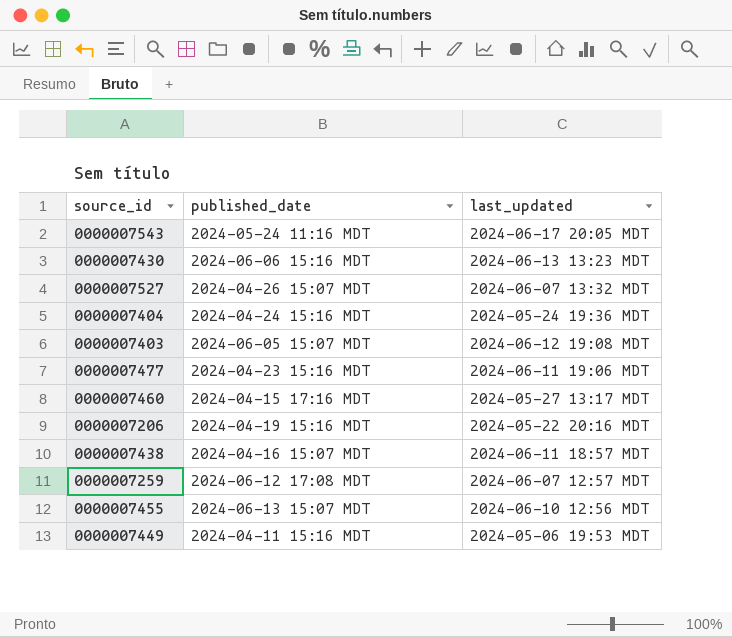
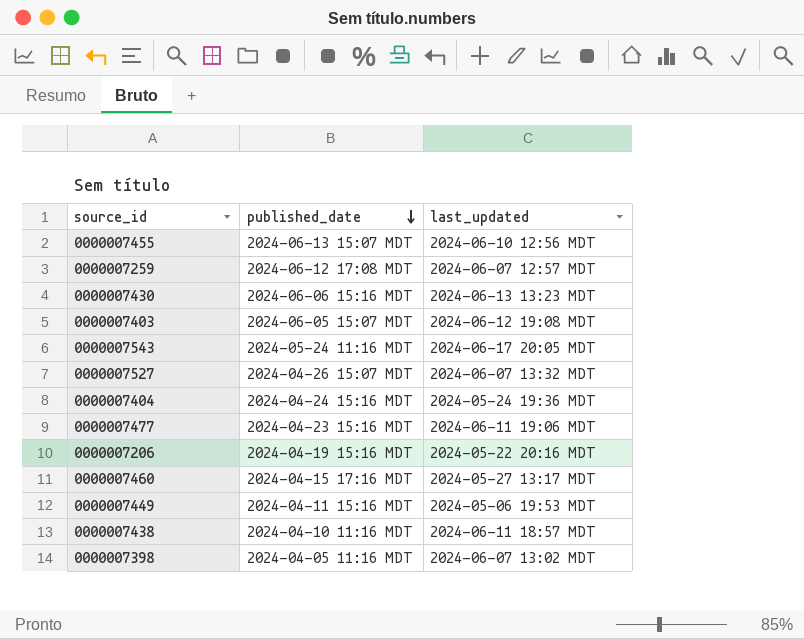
row order: none -> published_date descending
0000007438 | published_date: 2024-04-16 15:07 MDT -> 2024-04-10 11:16 MDT
row 0000007398: none -> 2024-04-05 11:16 MDT | 2024-06-07 13:02 MDT

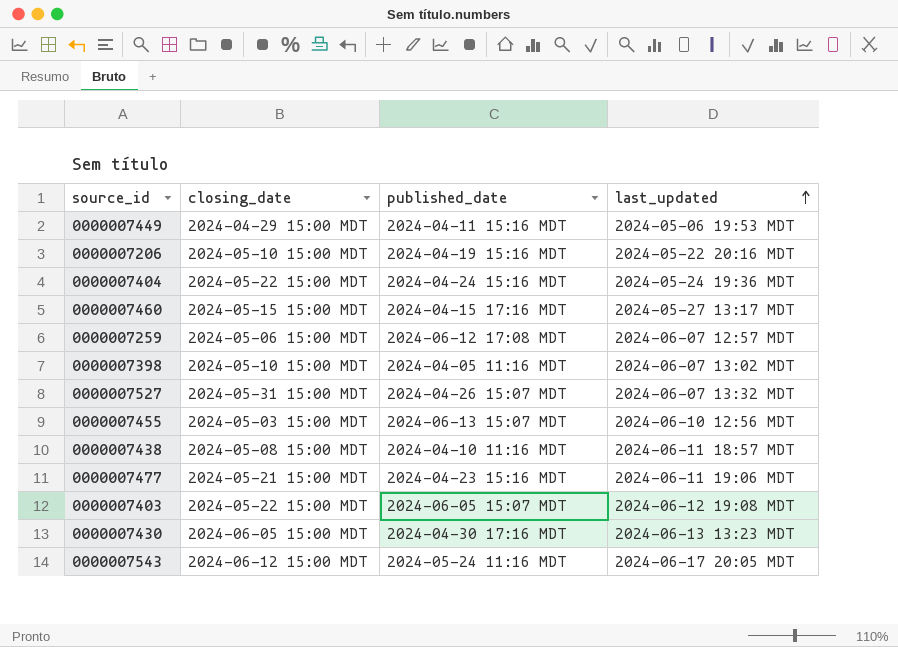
row order: published_date descending -> last_updated ascending
column closing_date | position: none -> 2
0000007430 | published_date: 2024-06-06 15:16 MDT -> 2024-04-30 17:16 MDT

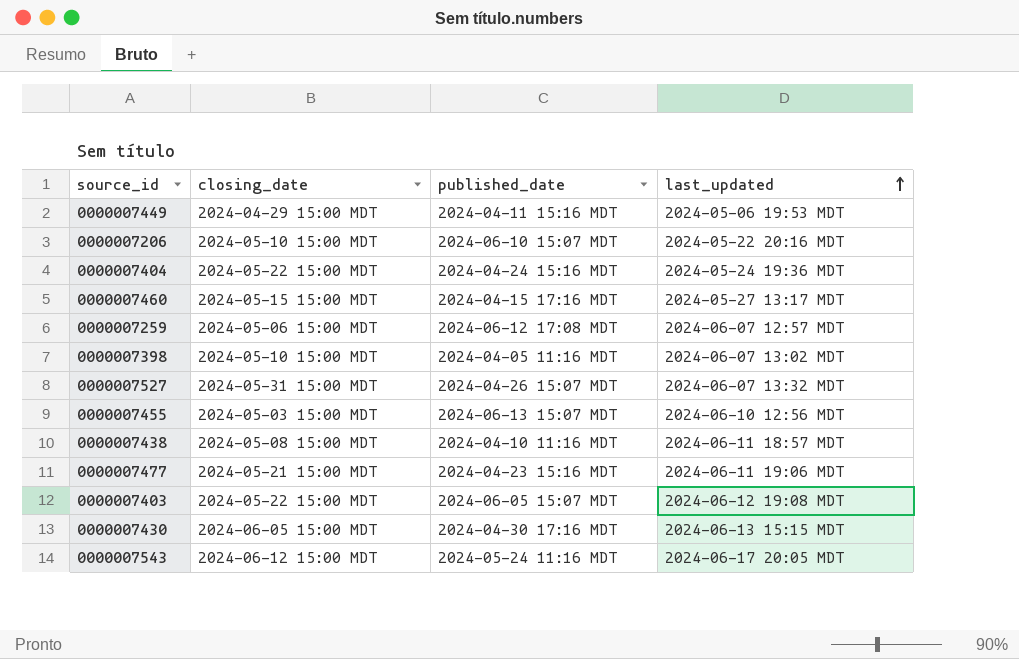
0000007206 | published_date: 2024-04-19 15:16 MDT -> 2024-06-10 15:07 MDT
0000007430 | last_updated: 2024-06-13 13:23 MDT -> 2024-06-13 15:15 MDT

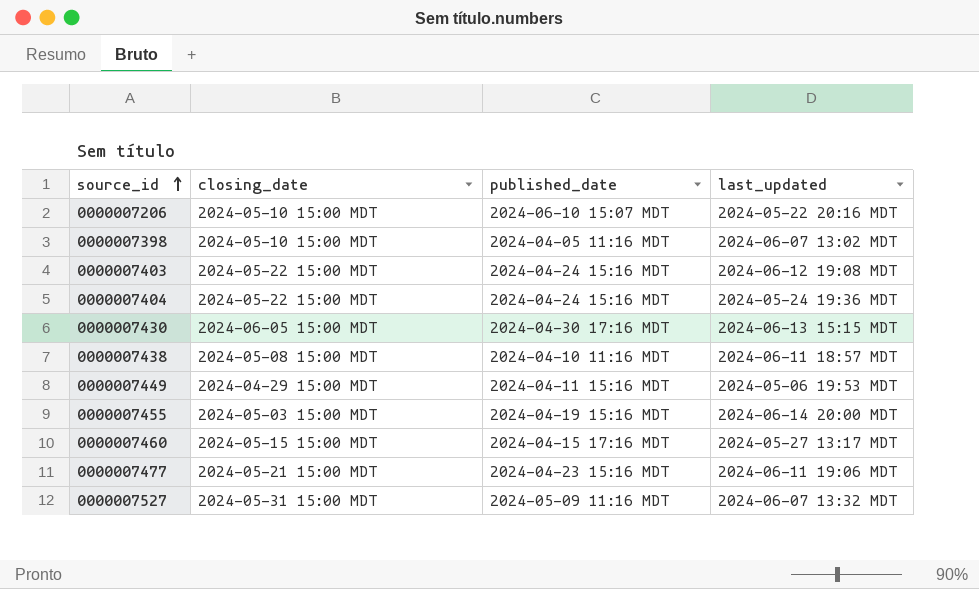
row order: last_updated ascending -> source_id ascending
row 0000007259: 2024-05-06 15:00 MDT | 2024-06-12 17:08 MDT | 2024-06-07 12:57 MDT -> none
row 0000007543: 2024-06-12 15:00 MDT | 2024-05-24 11:16 MDT | 2024-06-17 20:05 MDT -> none
0000007403 | published_date: 2024-06-05 15:07 MDT -> 2024-04-24 15:16 MDT
0000007455 | published_date: 2024-06-13 15:07 MDT -> 2024-04-19 15:16 MDT
0000007455 | last_updated: 2024-06-10 12:56 MDT -> 2024-06-14 20:00 MDT
0000007527 | published_date: 2024-04-26 15:07 MDT -> 2024-05-09 11:16 MDT

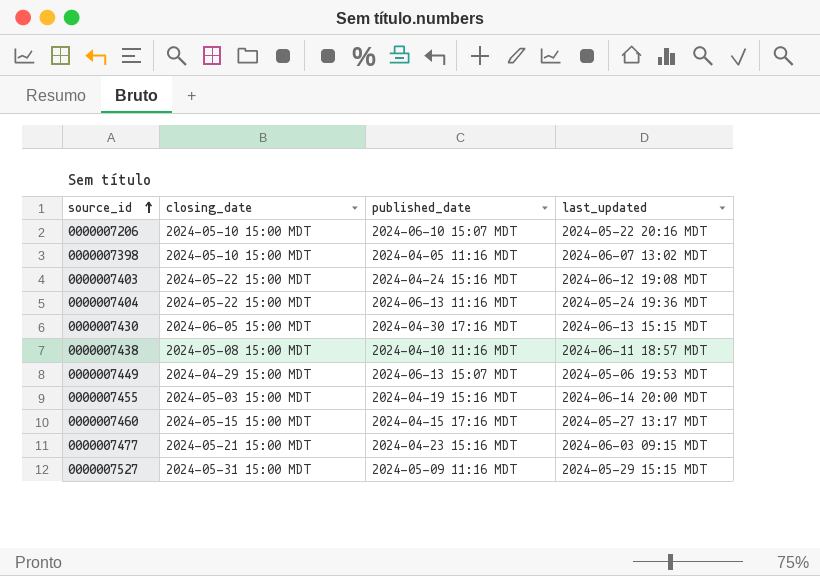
0000007404 | published_date: 2024-04-24 15:16 MDT -> 2024-06-13 11:16 MDT
0000007449 | published_date: 2024-04-11 15:16 MDT -> 2024-06-13 15:07 MDT
0000007477 | last_updated: 2024-06-11 19:06 MDT -> 2024-06-03 09:15 MDT
0000007527 | last_updated: 2024-06-07 13:32 MDT -> 2024-05-29 15:15 MDT

